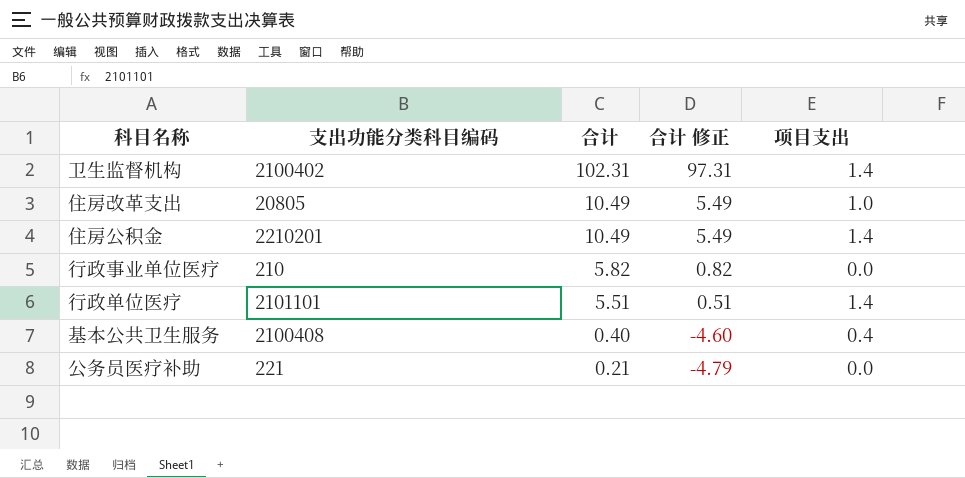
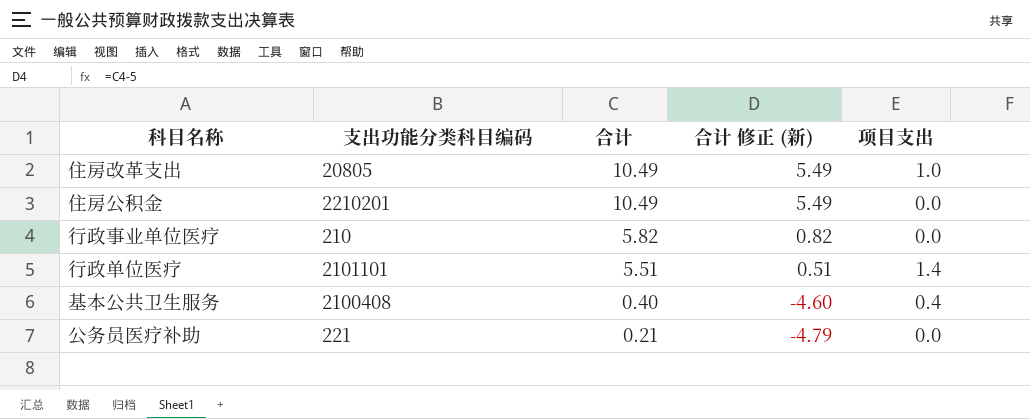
column name: 合计 修正 -> 合计 修正 (新)
row 卫生监督机构: 2100402 | 102.31 | 97.31 | 1.4 -> none
住房公积金 | 项目支出: 1.4 -> 0.0

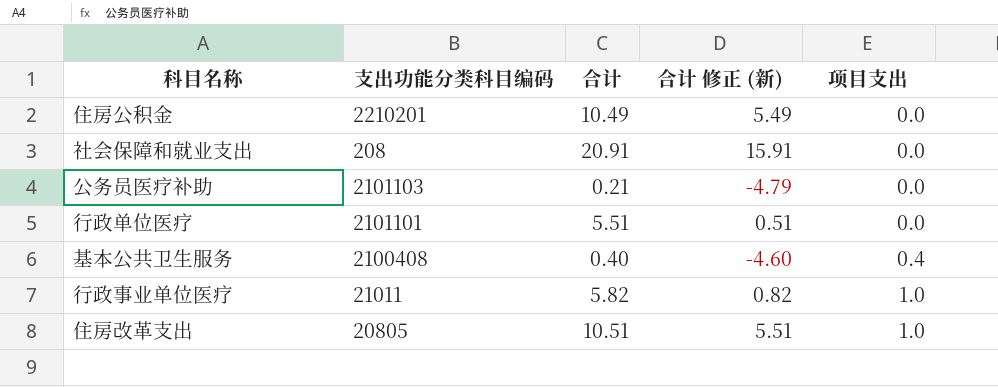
row order: 合计 descending -> 项目支出 ascending
row 社会保障和就业支出: none -> 208 | 20.91 | 15.91 | 0.0
公务员医疗补助 | 支出功能分类科目编码: 221 -> 2101103
行政单位医疗 | 项目支出: 1.4 -> 0.0
行政事业单位医疗 | 支出功能分类科目编码: 210 -> 21011
行政事业单位医疗 | 项目支出: 0.0 -> 1.0
住房改革支出 | 合计: 10.49 -> 10.51
住房改革支出 | 合计 修正 (新): 5.49 -> 5.51

